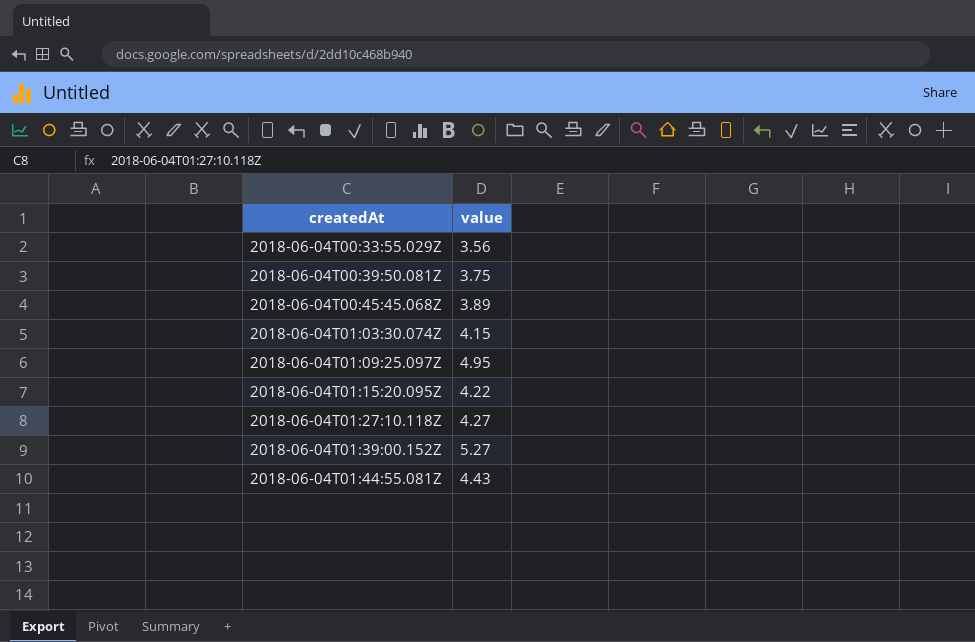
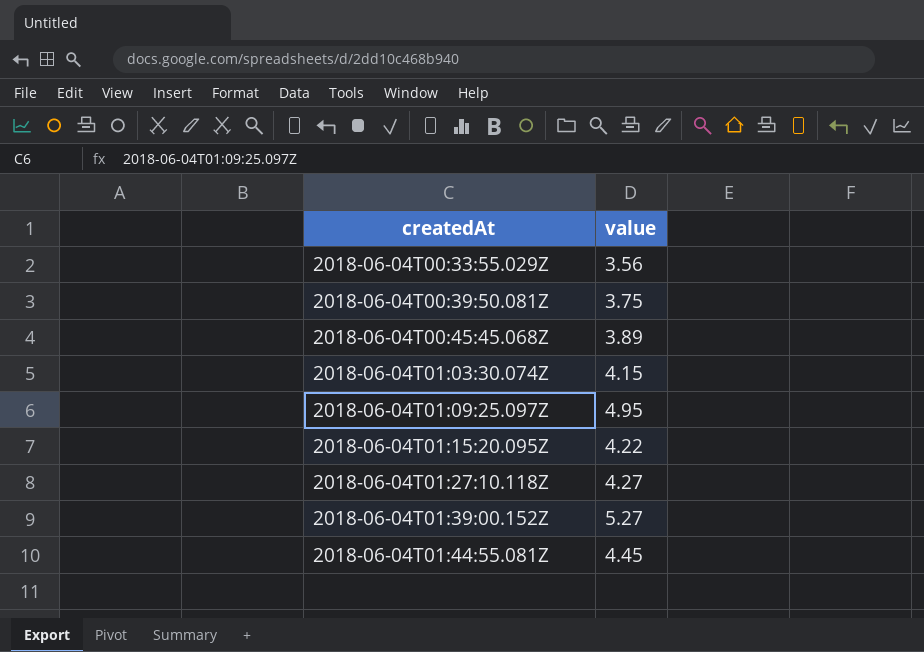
2018-06-04T01:44:55.081Z | value: 4.43 -> 4.45

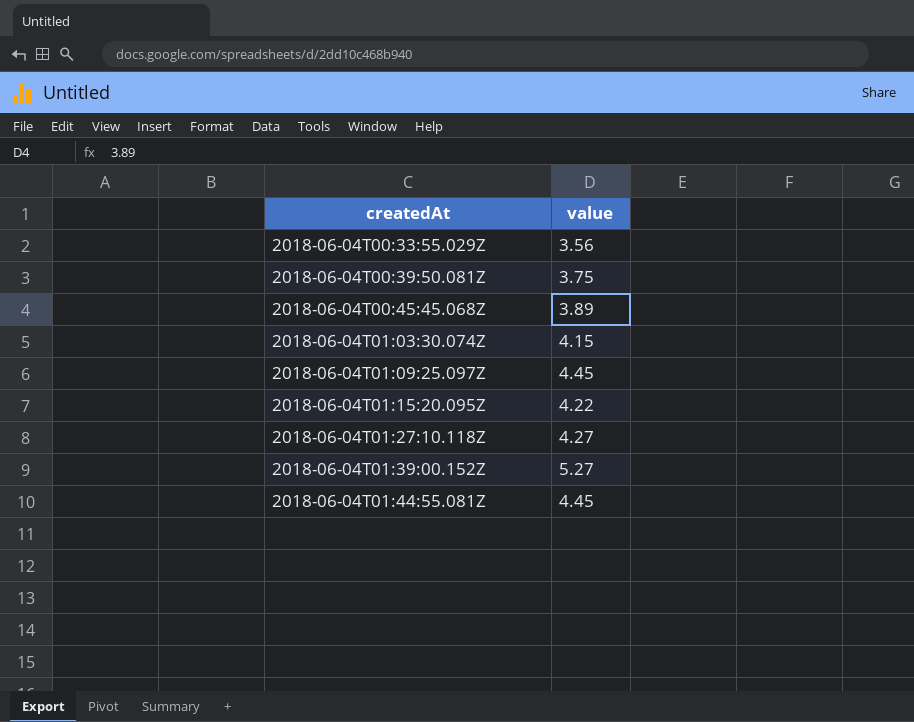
2018-06-04T01:09:25.097Z | value: 4.95 -> 4.45

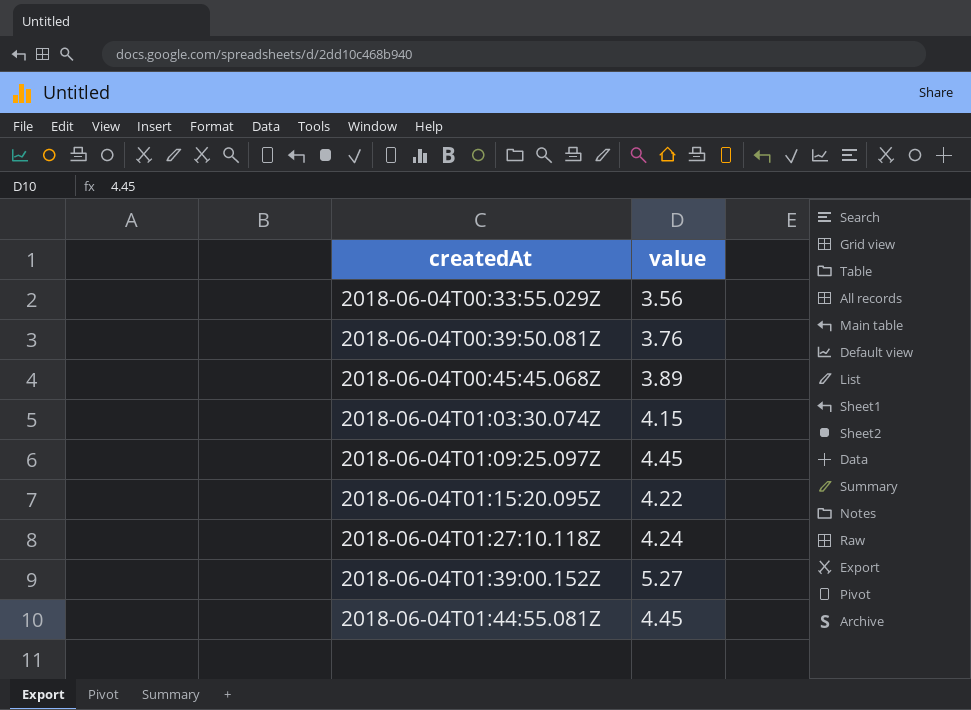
2018-06-04T00:39:50.081Z | value: 3.75 -> 3.76
2018-06-04T01:27:10.118Z | value: 4.27 -> 4.24

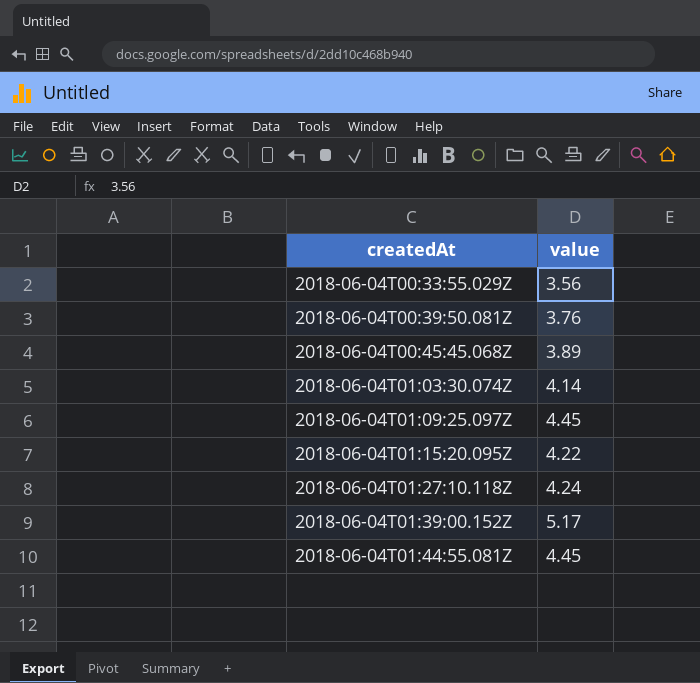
2018-06-04T01:03:30.074Z | value: 4.15 -> 4.14
2018-06-04T01:39:00.152Z | value: 5.27 -> 5.17

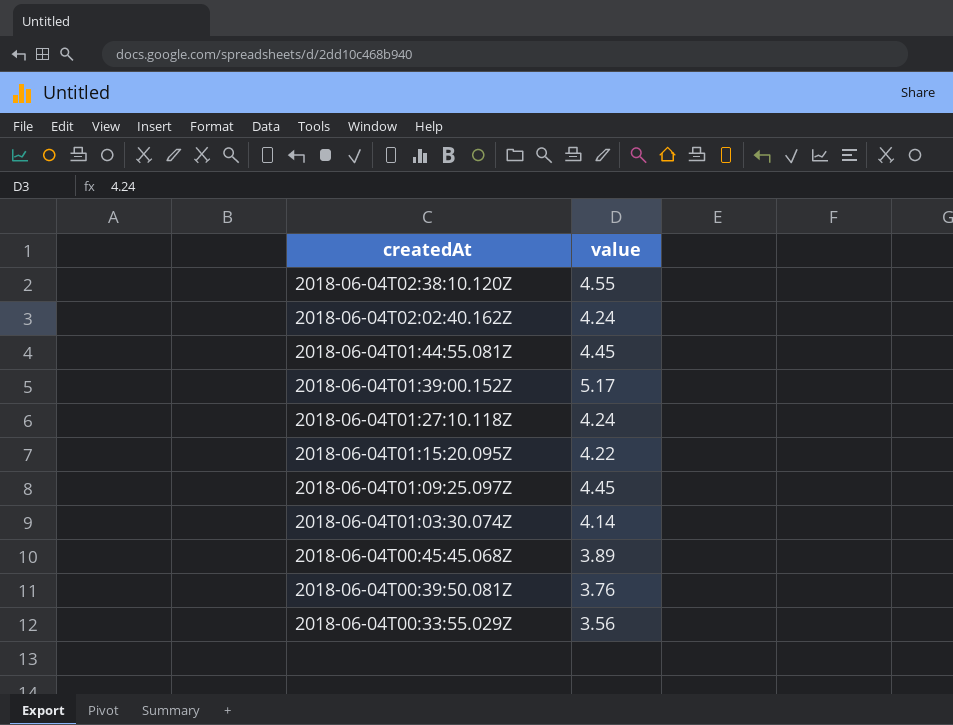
row order: createdAt ascending -> createdAt descending
row 2018-06-04T02:38:10.120Z: none -> 4.55
row 2018-06-04T02:02:40.162Z: none -> 4.24

